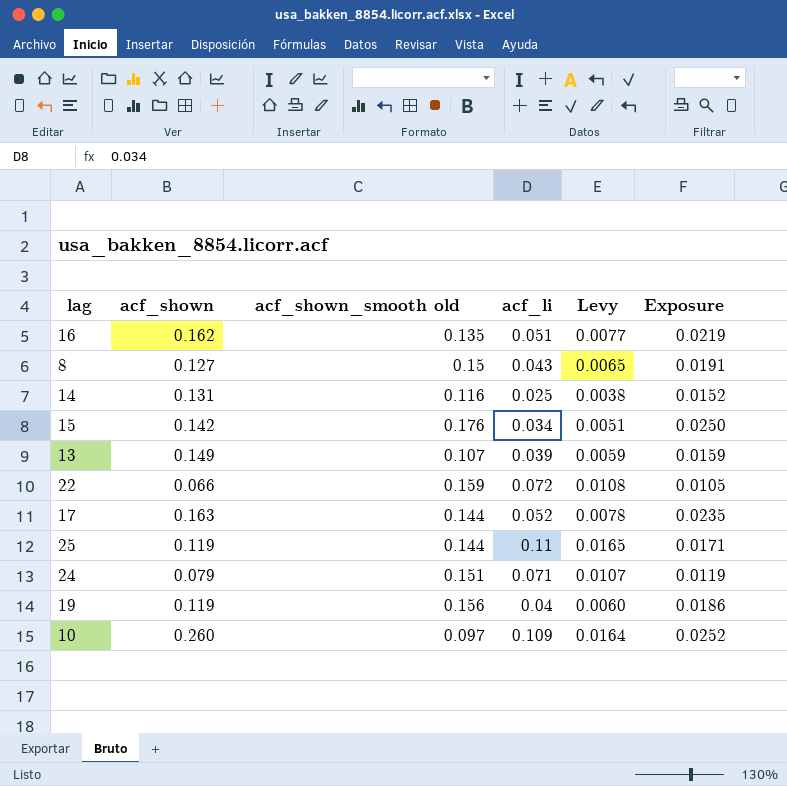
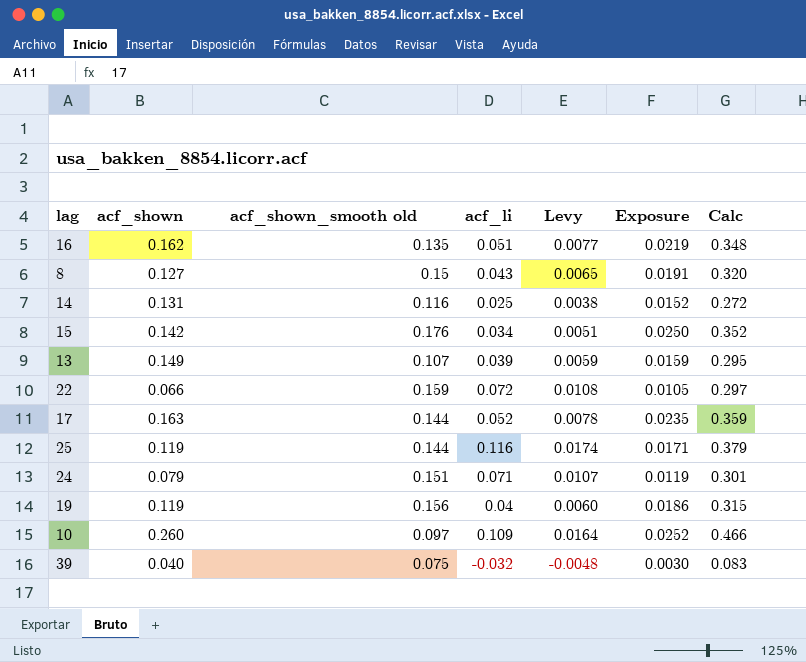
column Calc | formula: none -> [acf_shown] + [acf_shown_smooth old] + [acf_li]
25 | acf_li: 0.11 -> 0.116
25 | Levy: 0.0165 -> 0.0174
row 39: none -> 0.040 | 0.075 | -0.032 | -0.0048 | 0.0030 | 0.083

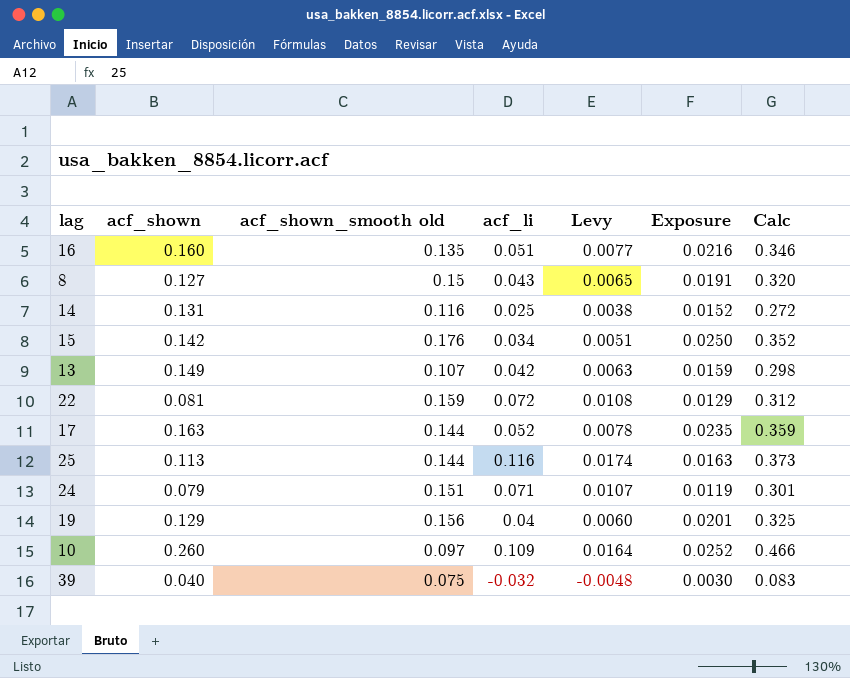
16 | acf_shown: 0.162 -> 0.160
16 | Exposure: 0.0219 -> 0.0216
16 | Calc: 0.348 -> 0.346
13 | acf_li: 0.039 -> 0.042
13 | Levy: 0.0059 -> 0.0063
13 | Calc: 0.295 -> 0.298
22 | acf_shown: 0.066 -> 0.081
22 | Exposure: 0.0105 -> 0.0129
22 | Calc: 0.297 -> 0.312
25 | acf_shown: 0.119 -> 0.113
25 | Exposure: 0.0171 -> 0.0163
25 | Calc: 0.379 -> 0.373
19 | acf_shown: 0.119 -> 0.129
19 | Exposure: 0.0186 -> 0.0201
19 | Calc: 0.315 -> 0.325

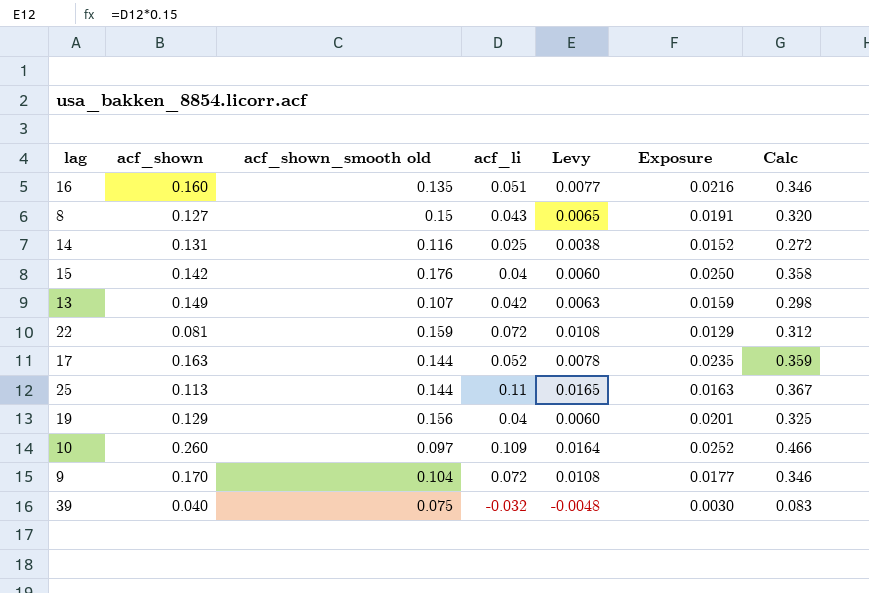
row 24: 0.079 | 0.151 | 0.071 | 0.0107 | 0.0119 | 0.301 -> none
15 | acf_li: 0.034 -> 0.04
15 | Levy: 0.0051 -> 0.0060
15 | Calc: 0.352 -> 0.358
25 | acf_li: 0.116 -> 0.11
25 | Levy: 0.0174 -> 0.0165
25 | Calc: 0.373 -> 0.367
row 9: none -> 0.170 | 0.104 | 0.072 | 0.0108 | 0.0177 | 0.346

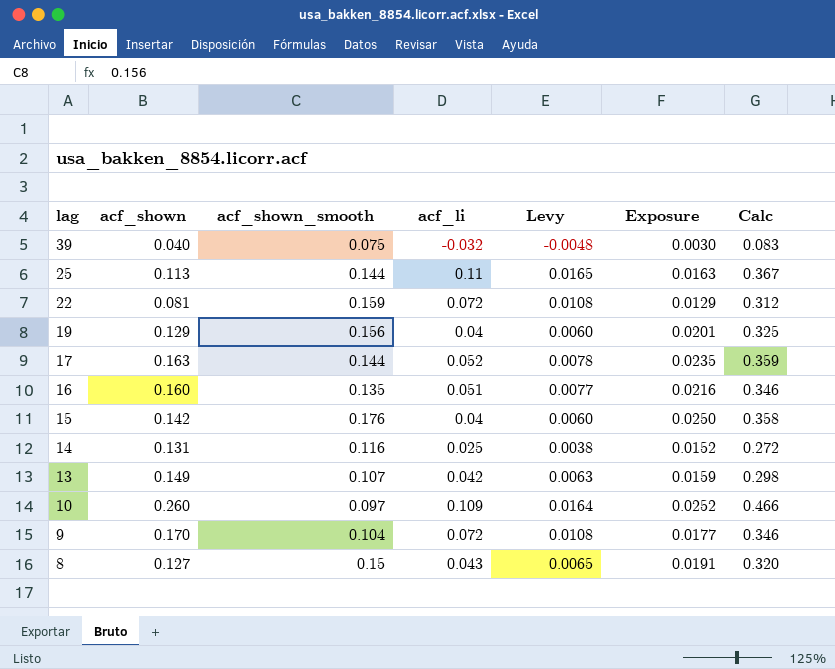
row order: none -> lag descending
column name: acf_shown_smooth old -> acf_shown_smooth

